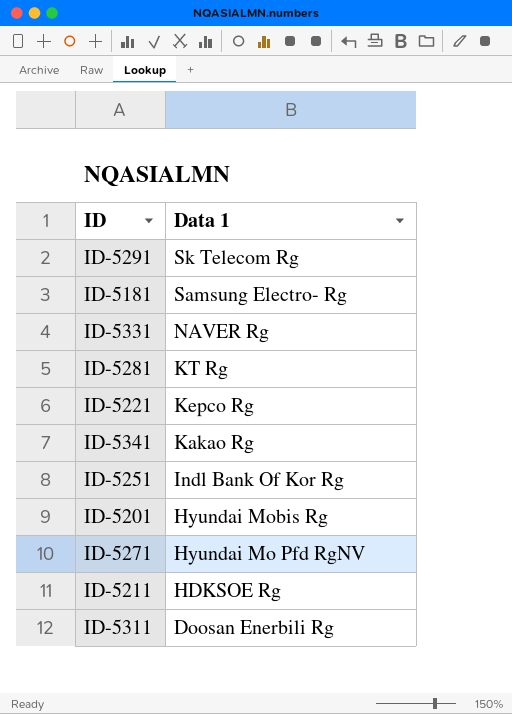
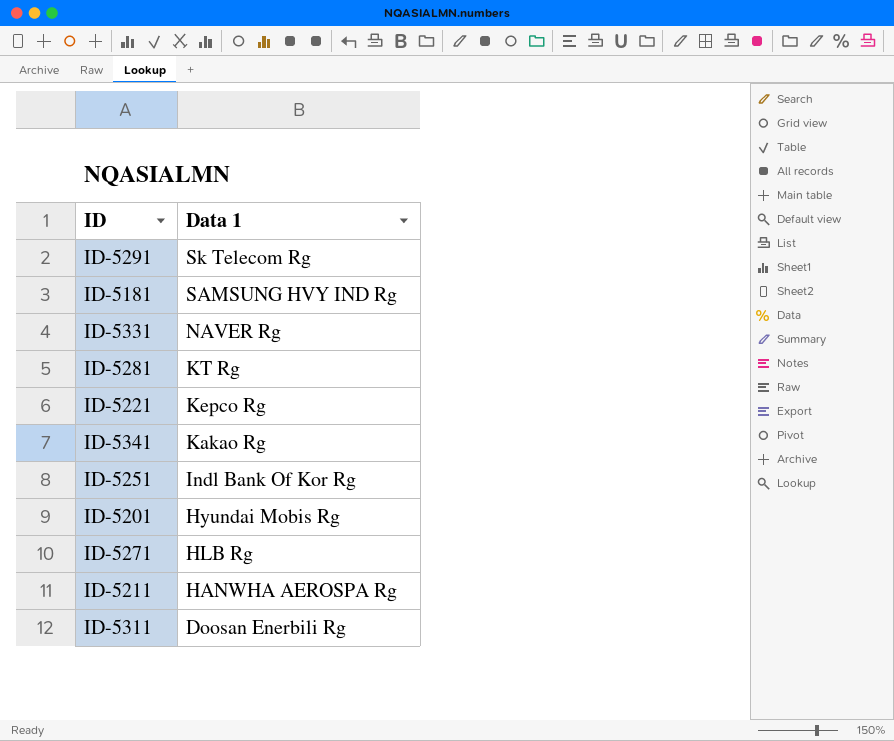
ID-5181 | Data 1: Samsung Electro- Rg -> SAMSUNG HVY IND Rg
ID-5271 | Data 1: Hyundai Mo Pfd RgNV -> HLB Rg
ID-5211 | Data 1: HDKSOE Rg -> HANWHA AEROSPA Rg

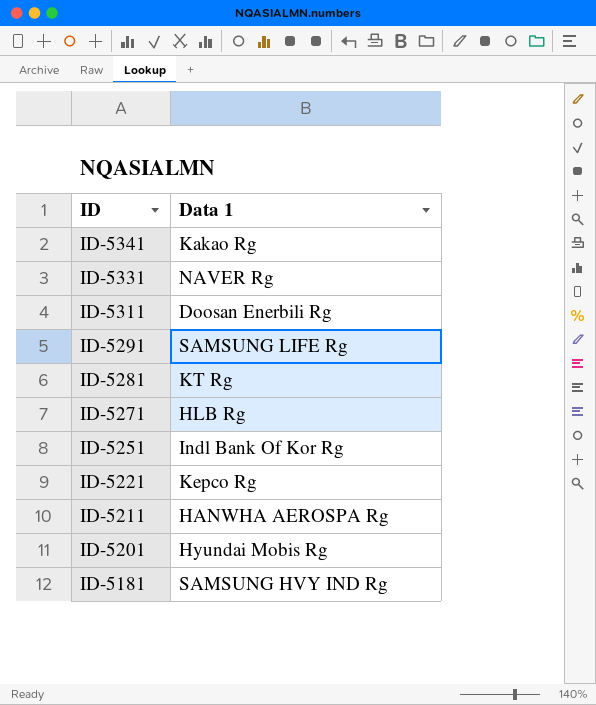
row order: Data 1 descending -> ID descending
ID-5291 | Data 1: Sk Telecom Rg -> SAMSUNG LIFE Rg

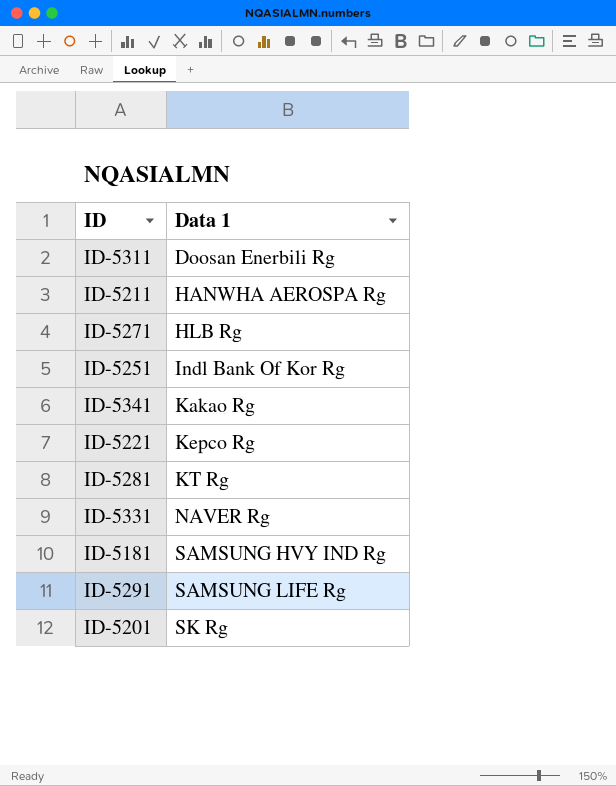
row order: ID descending -> Data 1 ascending
ID-5201 | Data 1: Hyundai Mobis Rg -> SK Rg

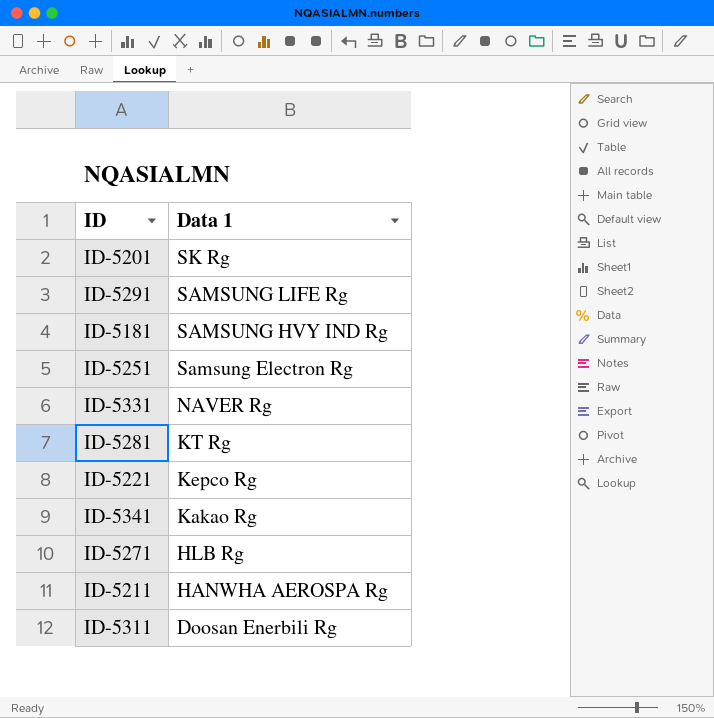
row order: Data 1 ascending -> Data 1 descending
ID-5251 | Data 1: Indl Bank Of Kor Rg -> Samsung Electron Rg

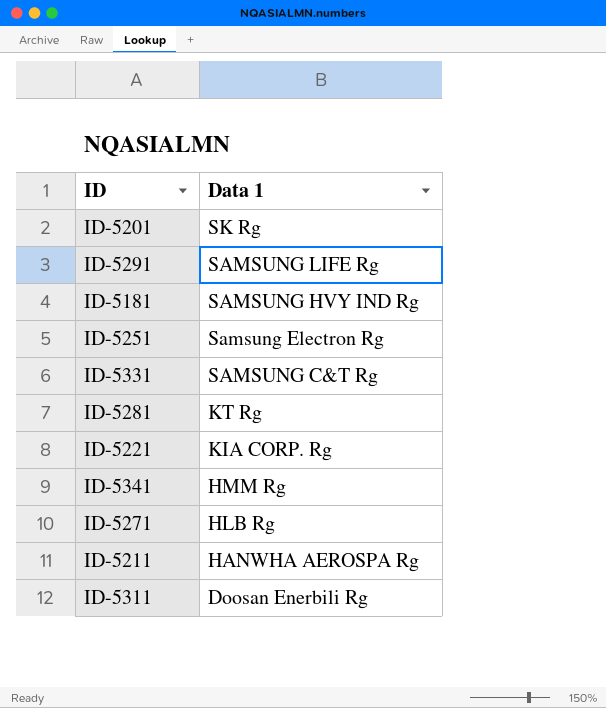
ID-5331 | Data 1: NAVER Rg -> SAMSUNG C&T Rg
ID-5221 | Data 1: Kepco Rg -> KIA CORP. Rg
ID-5341 | Data 1: Kakao Rg -> HMM Rg

